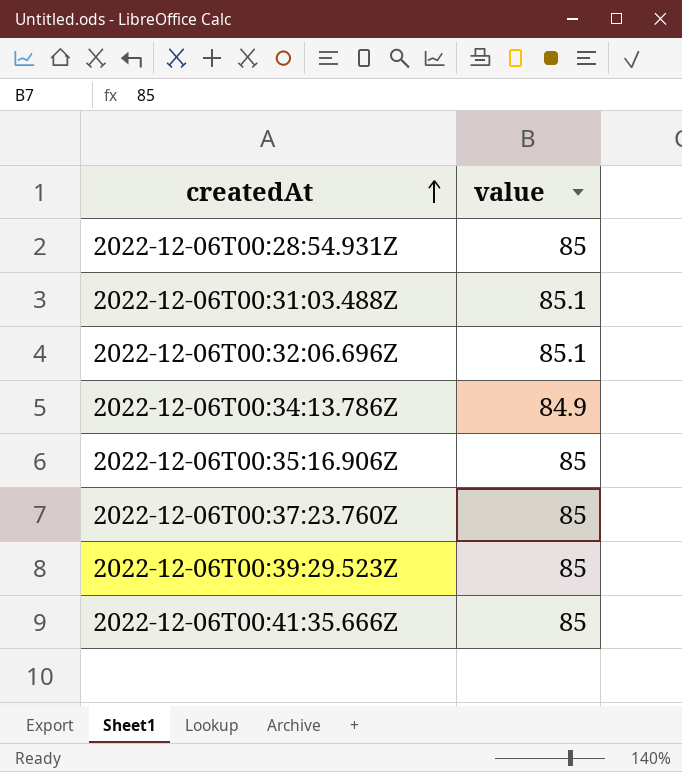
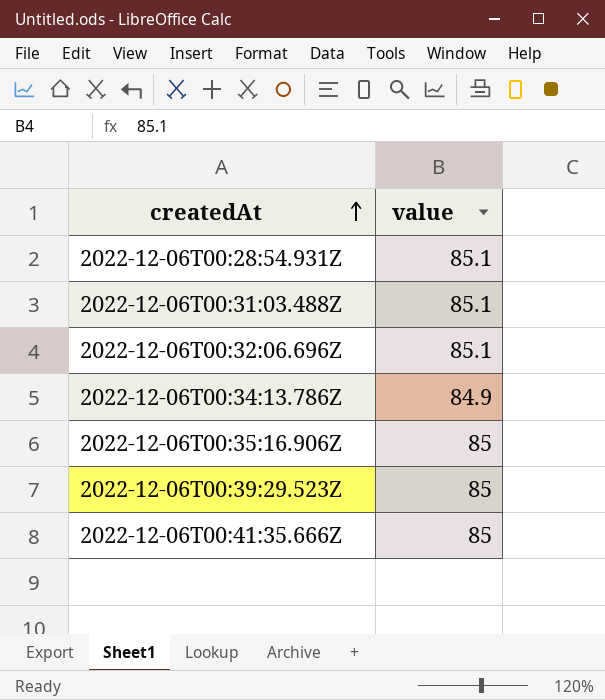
row 2022-12-06T00:37:23.760Z: 85 -> none
2022-12-06T00:28:54.931Z | value: 85 -> 85.1

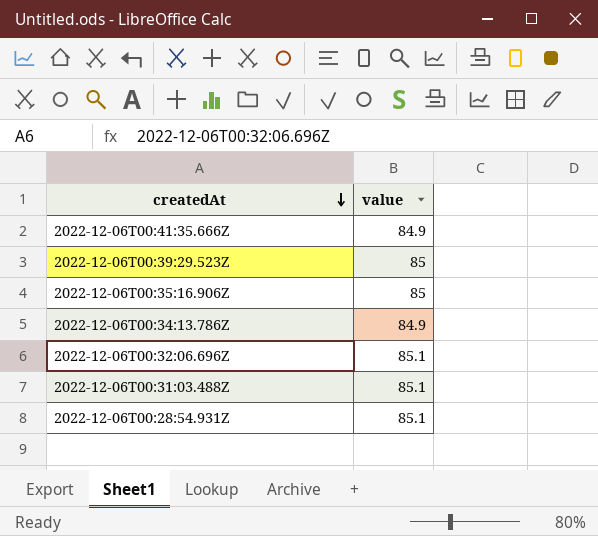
row order: createdAt ascending -> createdAt descending
2022-12-06T00:41:35.666Z | value: 85 -> 84.9

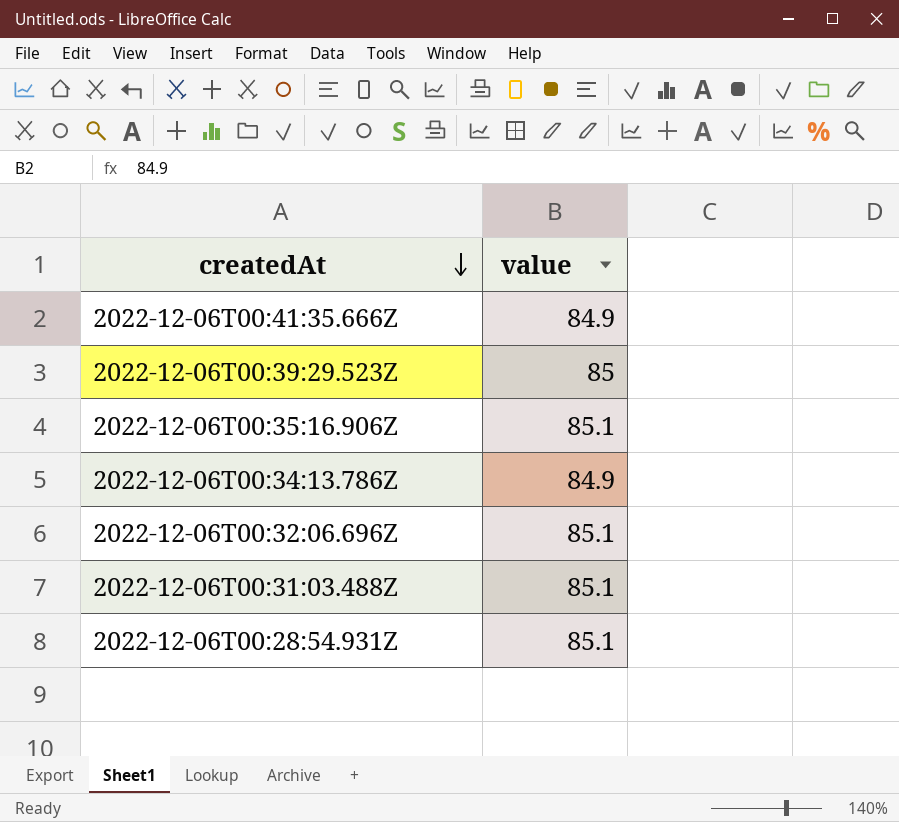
2022-12-06T00:35:16.906Z | value: 85 -> 85.1

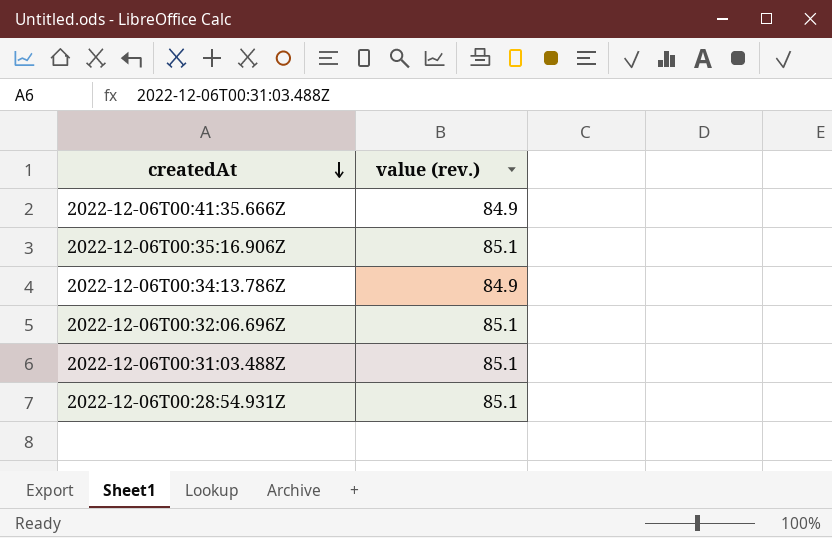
column name: value -> value (rev.)
row 2022-12-06T00:39:29.523Z: 85 -> none

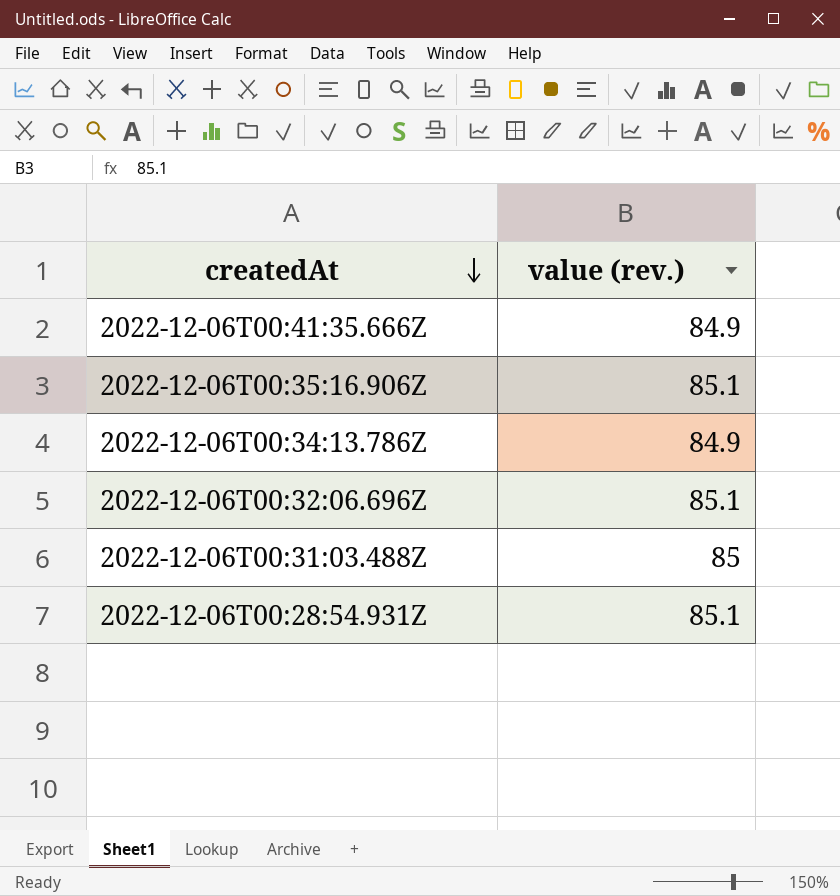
2022-12-06T00:31:03.488Z | value (rev.): 85.1 -> 85

